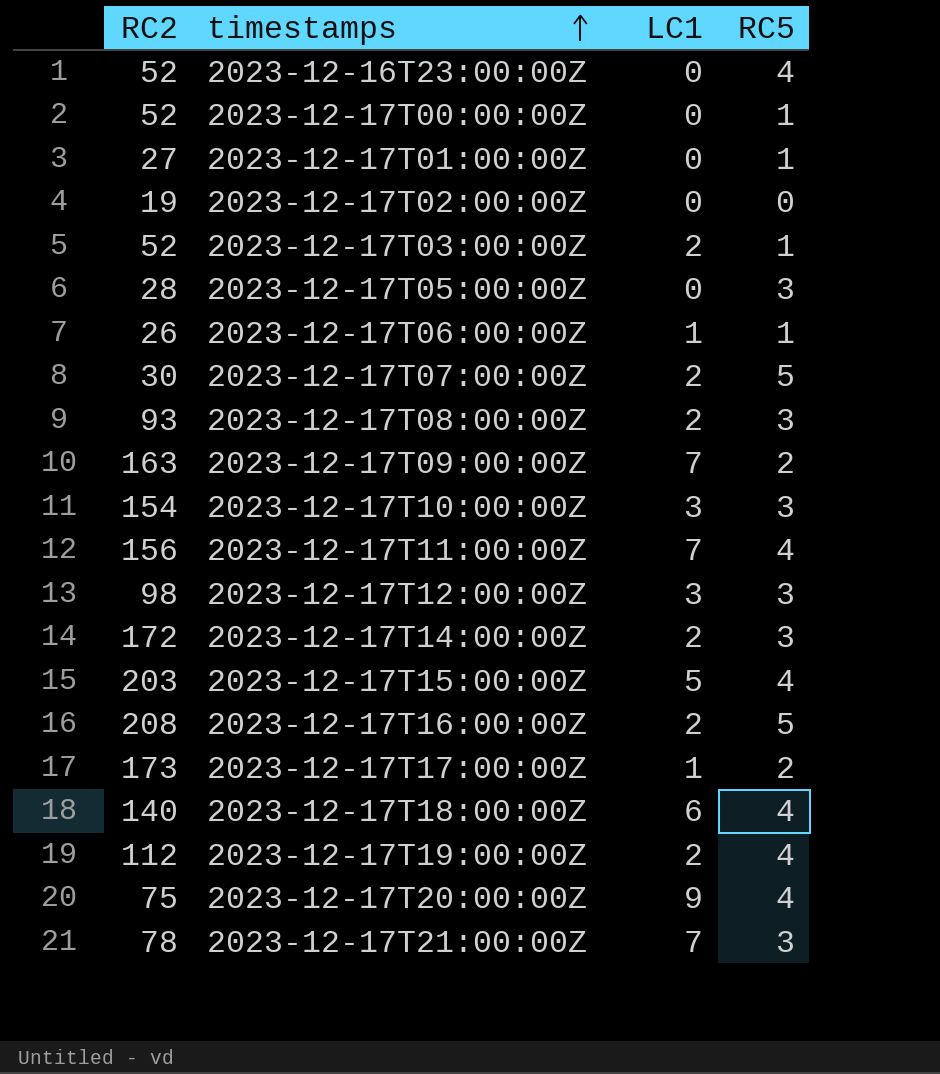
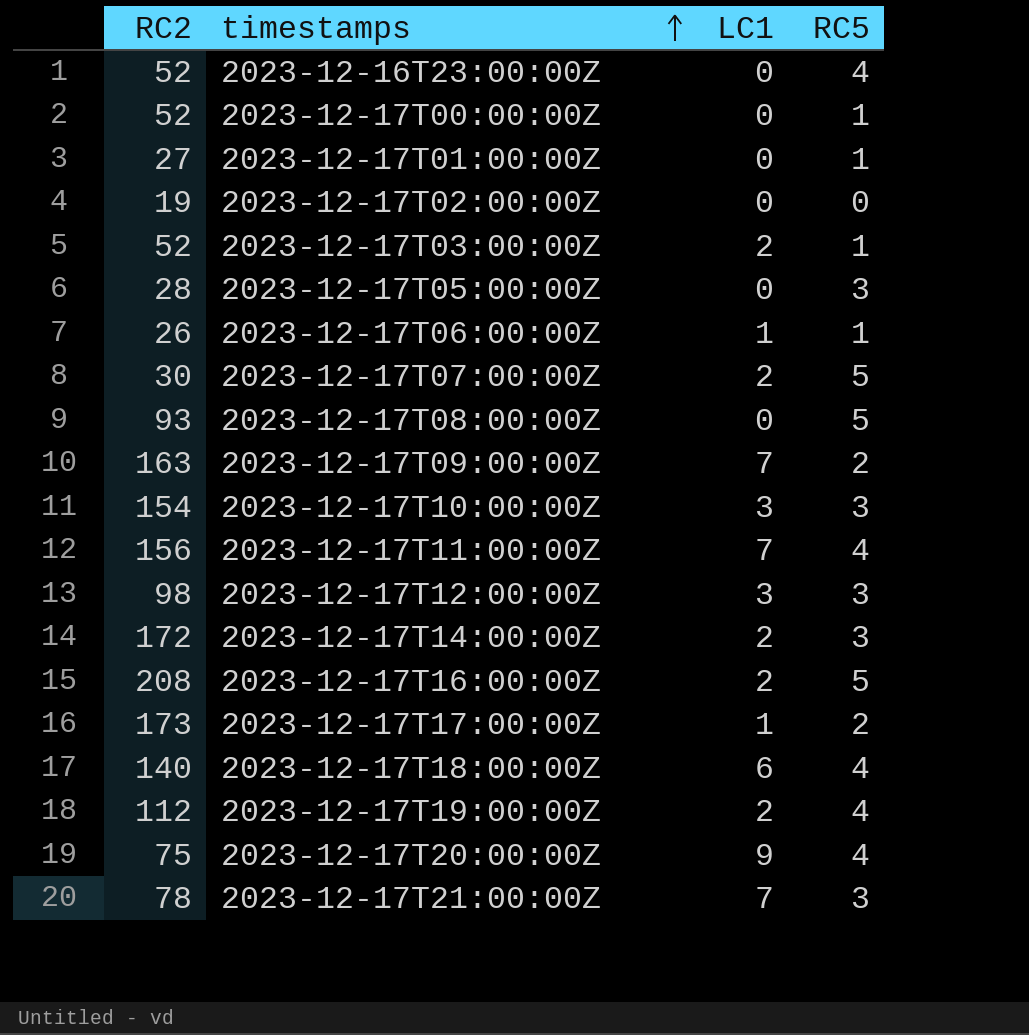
row 2023-12-17T15:00:00Z: 203 | 5 | 4 -> none
2023-12-17T08:00:00Z | LC1: 2 -> 0
2023-12-17T08:00:00Z | RC5: 3 -> 5

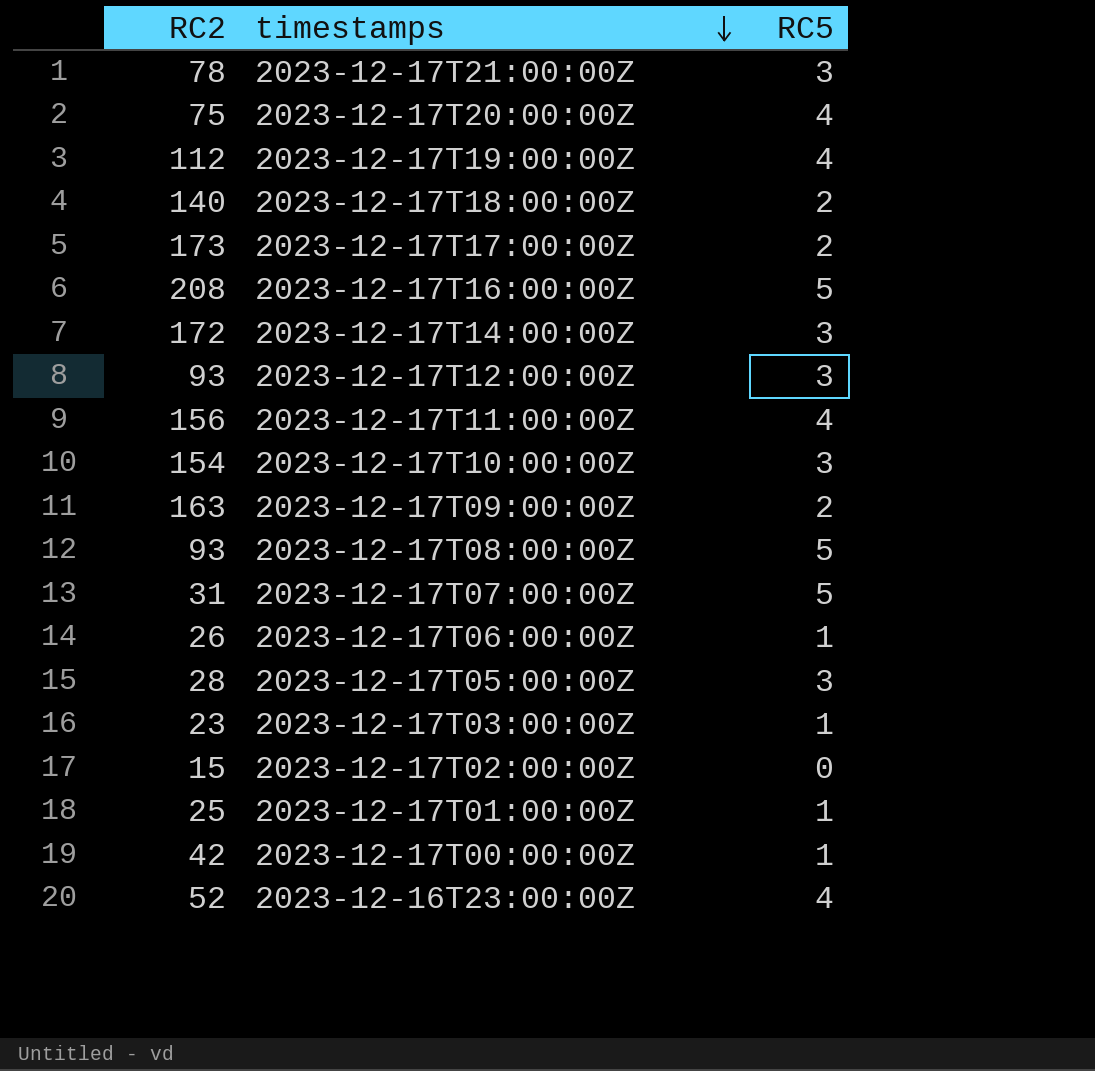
row order: timestamps ascending -> timestamps descending
column LC1 | position: 3 -> none
2023-12-17T18:00:00Z | RC5: 4 -> 2
2023-12-17T12:00:00Z | RC2: 98 -> 93
2023-12-17T07:00:00Z | RC2: 30 -> 31
2023-12-17T03:00:00Z | RC2: 52 -> 23
2023-12-17T02:00:00Z | RC2: 19 -> 15
2023-12-17T01:00:00Z | RC2: 27 -> 25
2023-12-17T00:00:00Z | RC2: 52 -> 42

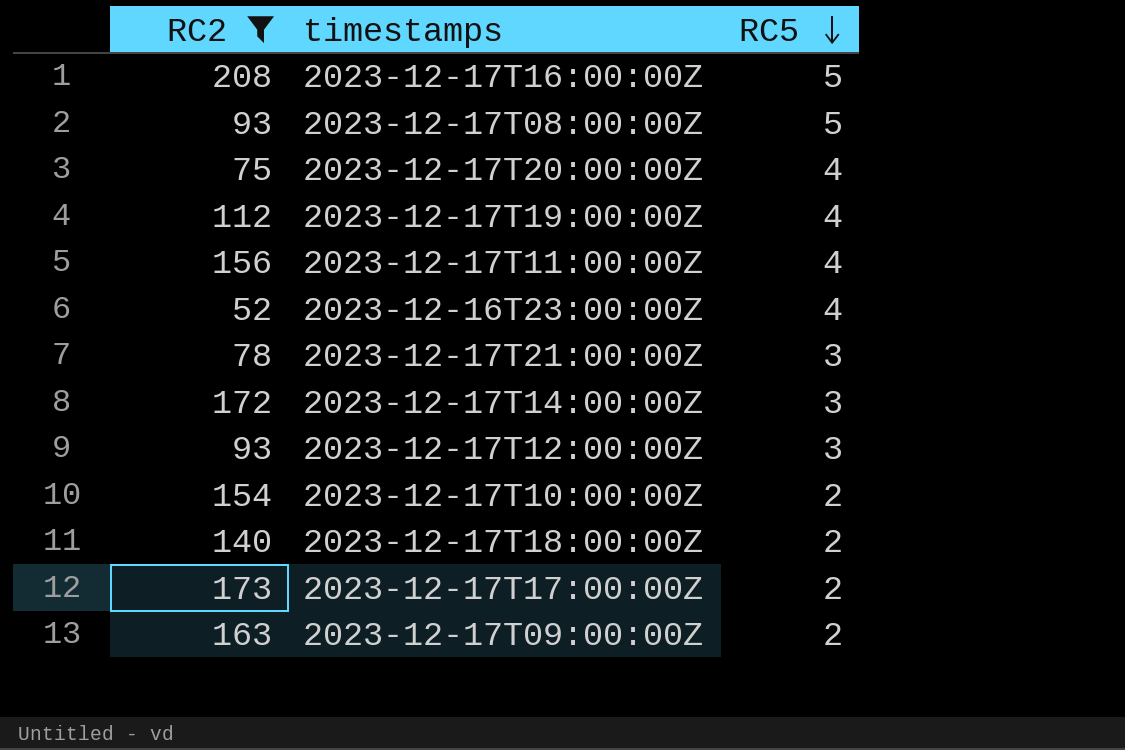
filter: none -> RC2 >= 52
row order: timestamps descending -> RC5 descending
2023-12-17T10:00:00Z | RC5: 3 -> 2

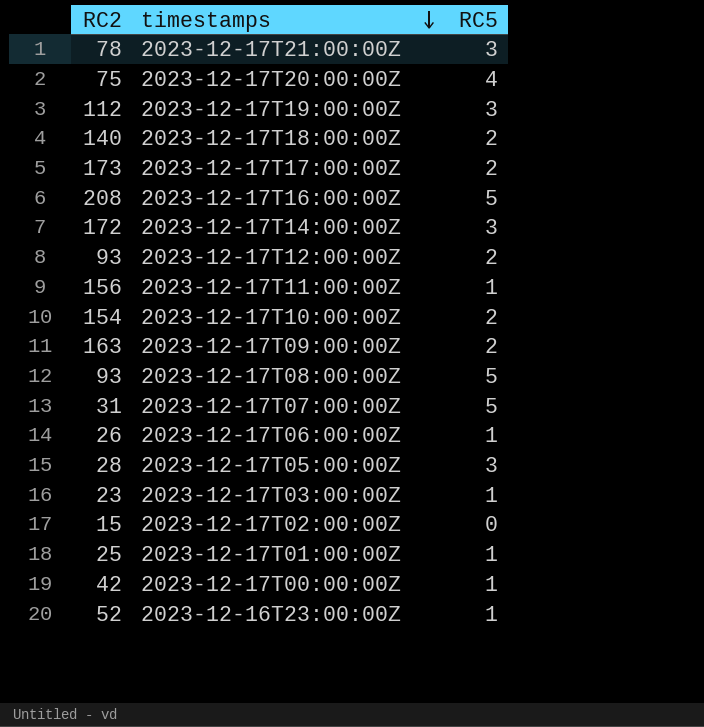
filter: RC2 >= 52 -> none
row order: RC5 descending -> timestamps descending
2023-12-17T19:00:00Z | RC5: 4 -> 3
2023-12-17T12:00:00Z | RC5: 3 -> 2
2023-12-17T11:00:00Z | RC5: 4 -> 1
2023-12-16T23:00:00Z | RC5: 4 -> 1

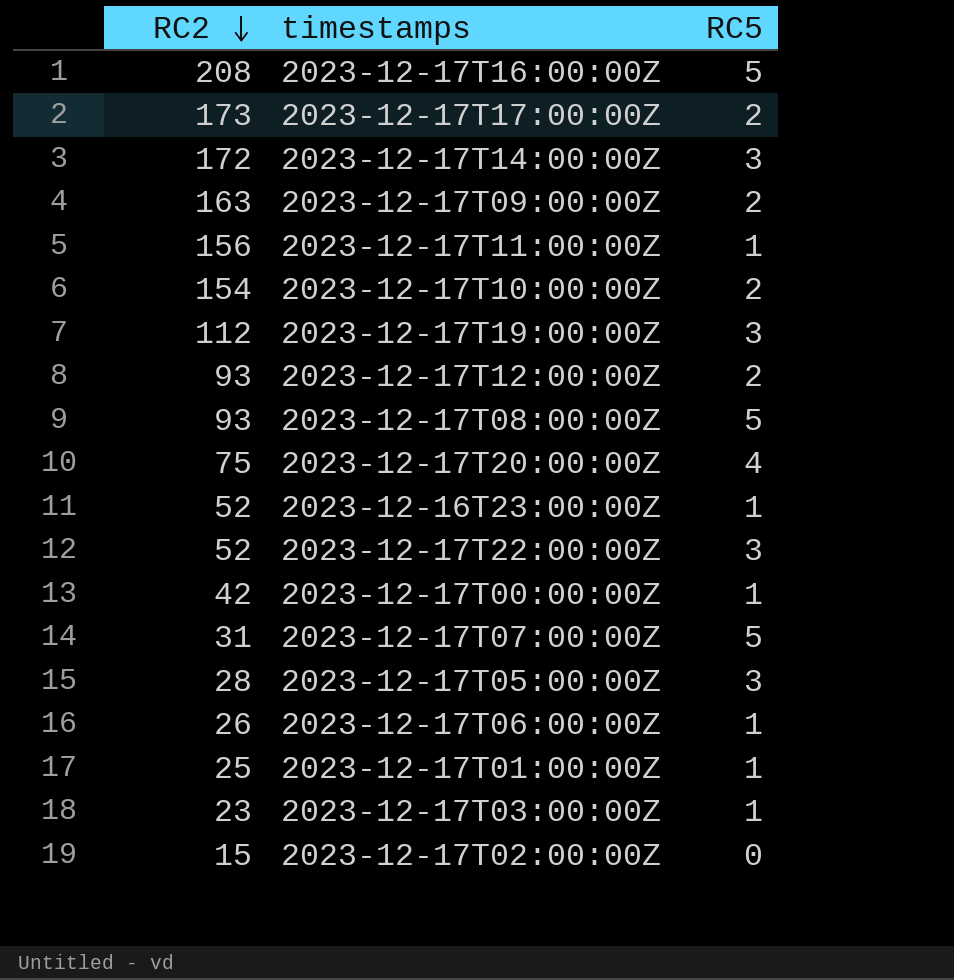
row order: timestamps descending -> RC2 descending
row 2023-12-17T21:00:00Z: 78 | 3 -> none
row 2023-12-17T18:00:00Z: 140 | 2 -> none
row 2023-12-17T22:00:00Z: none -> 52 | 3

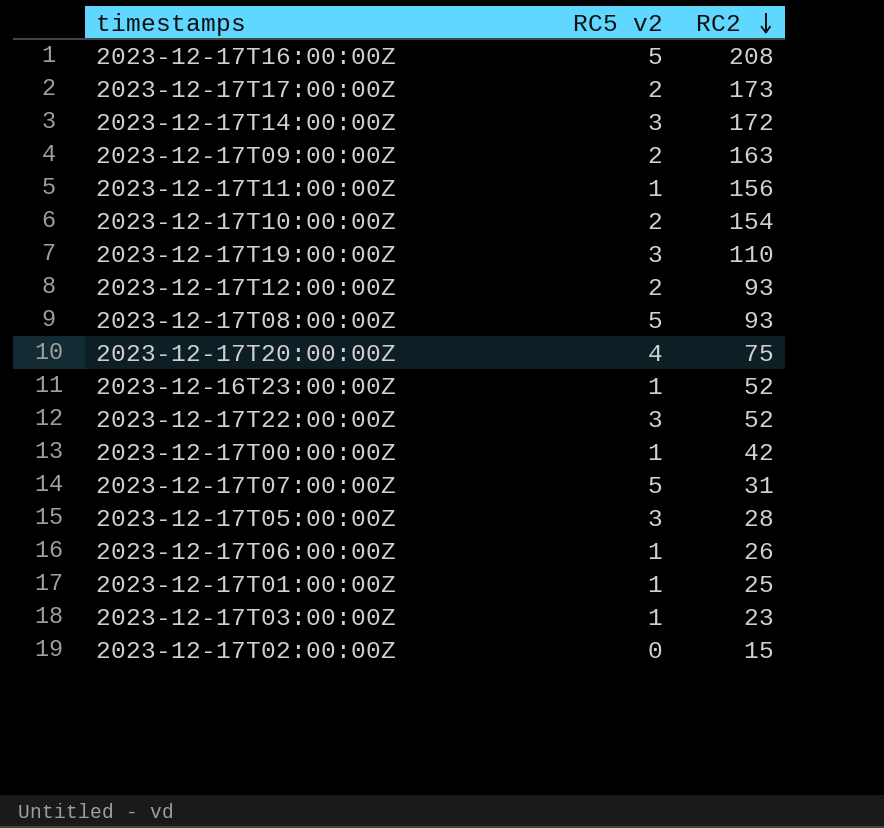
column name: RC5 -> RC5 v2
column RC2 | position: 1 -> 3
2023-12-17T19:00:00Z | RC2: 112 -> 110

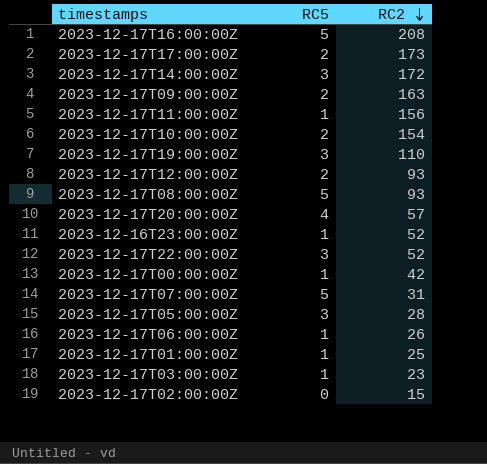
column name: RC5 v2 -> RC5
2023-12-17T20:00:00Z | RC2: 75 -> 57

